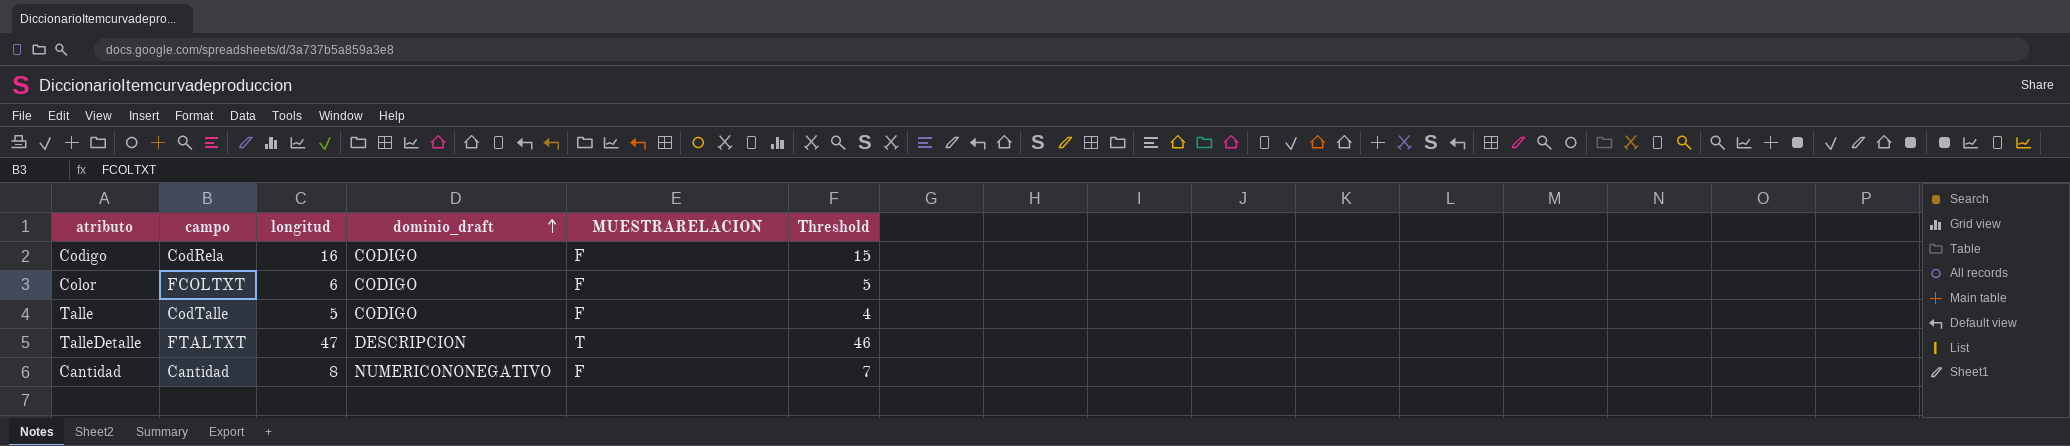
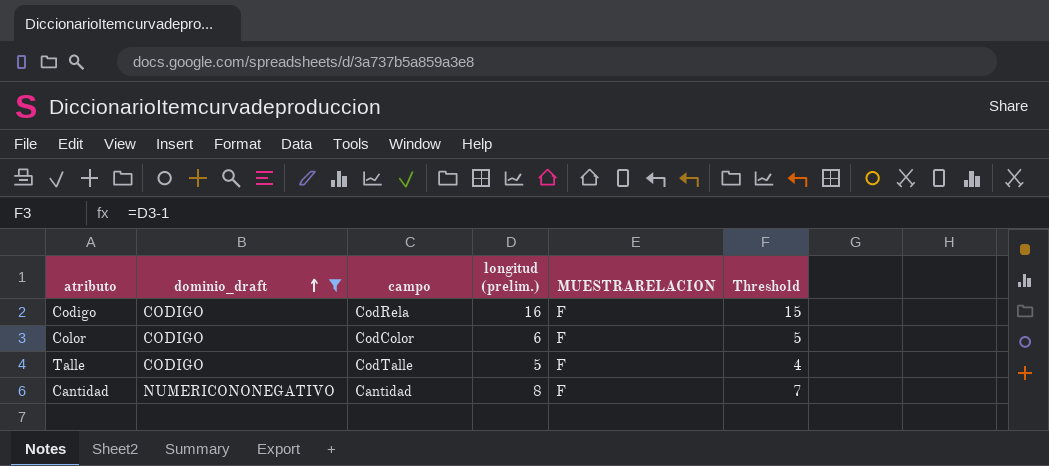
filter: none -> dominio_draft != DESCRIPCION
column dominio_draft | position: 4 -> 2
column name: longitud -> longitud (prelim.)
Color | campo: FCOLTXT -> CodColor

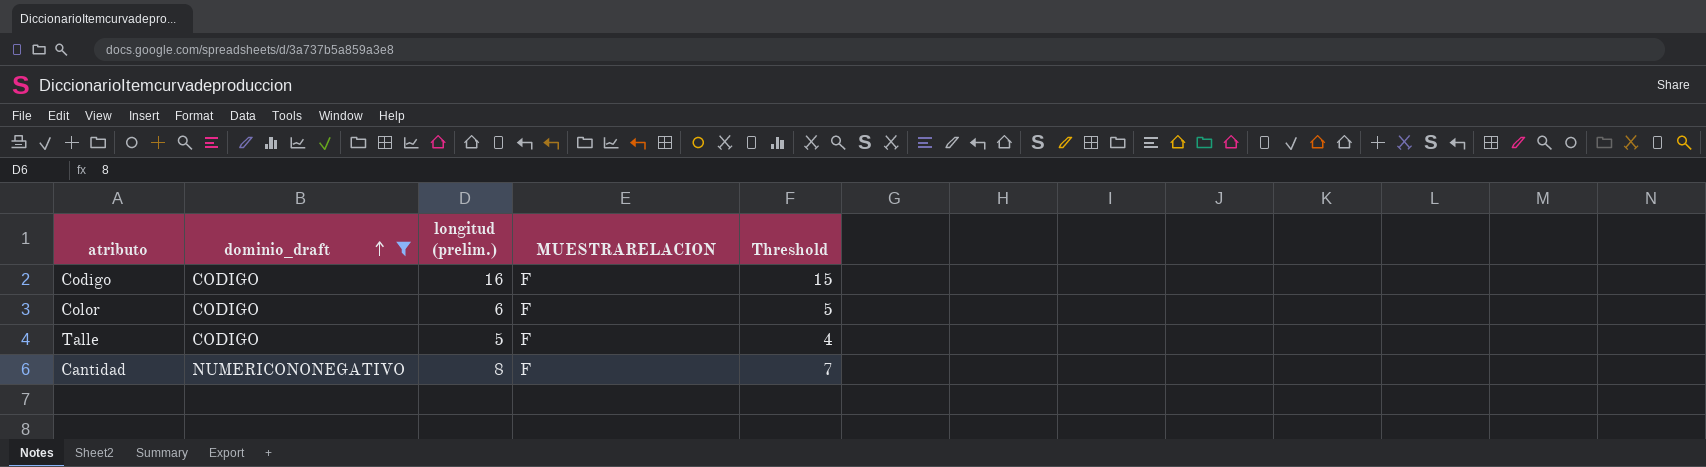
column campo | position: 3 -> none

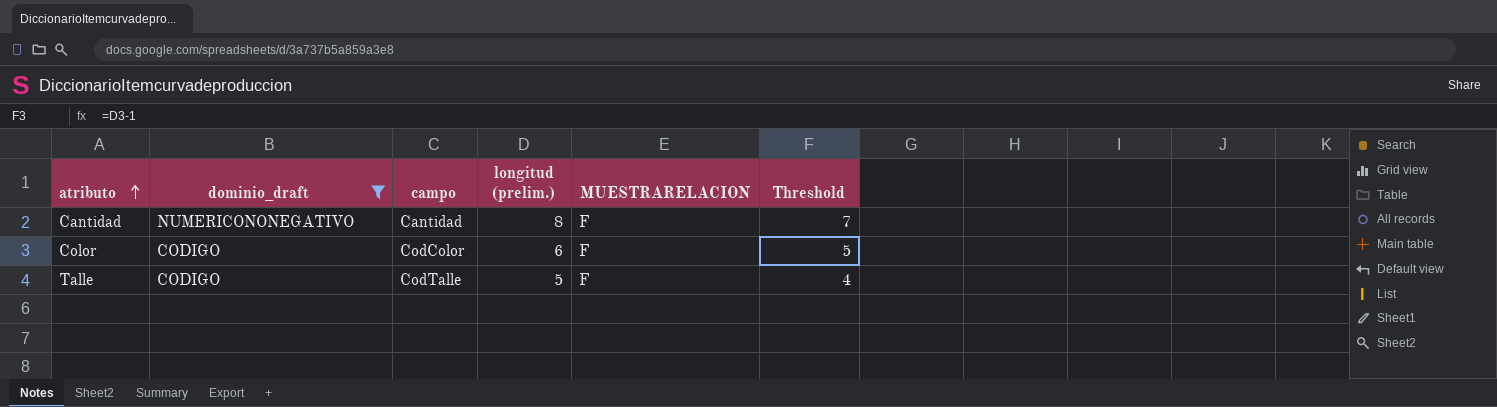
row order: dominio_draft ascending -> atributo ascending
column campo | position: none -> 3
row Codigo: CODIGO | 16 | F | 15 -> none

